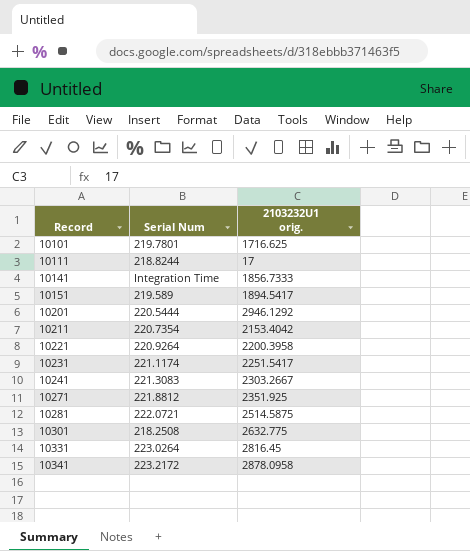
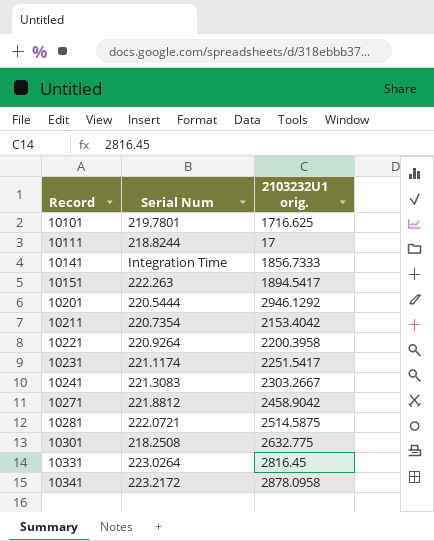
10151 | Serial Num: 219.589 -> 222.263
10271 | 2103232U1 orig.: 2351.925 -> 2458.9042

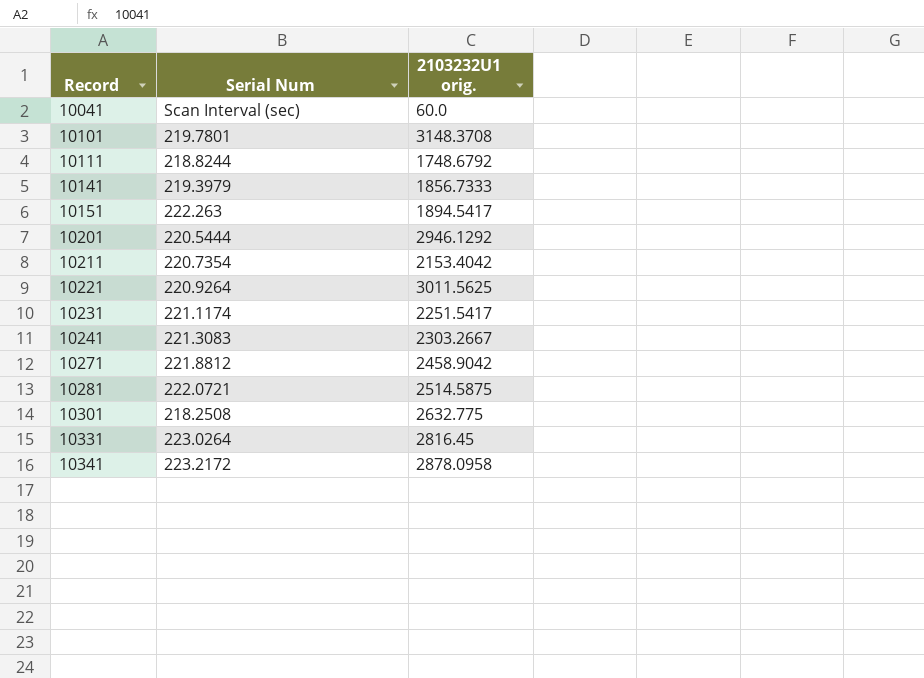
row 10041: none -> Scan Interval (sec) | 60.0
10101 | 2103232U1 orig.: 1716.625 -> 3148.3708
10111 | 2103232U1 orig.: 17 -> 1748.6792
10141 | Serial Num: Integration Time -> 219.3979
10221 | 2103232U1 orig.: 2200.3958 -> 3011.5625

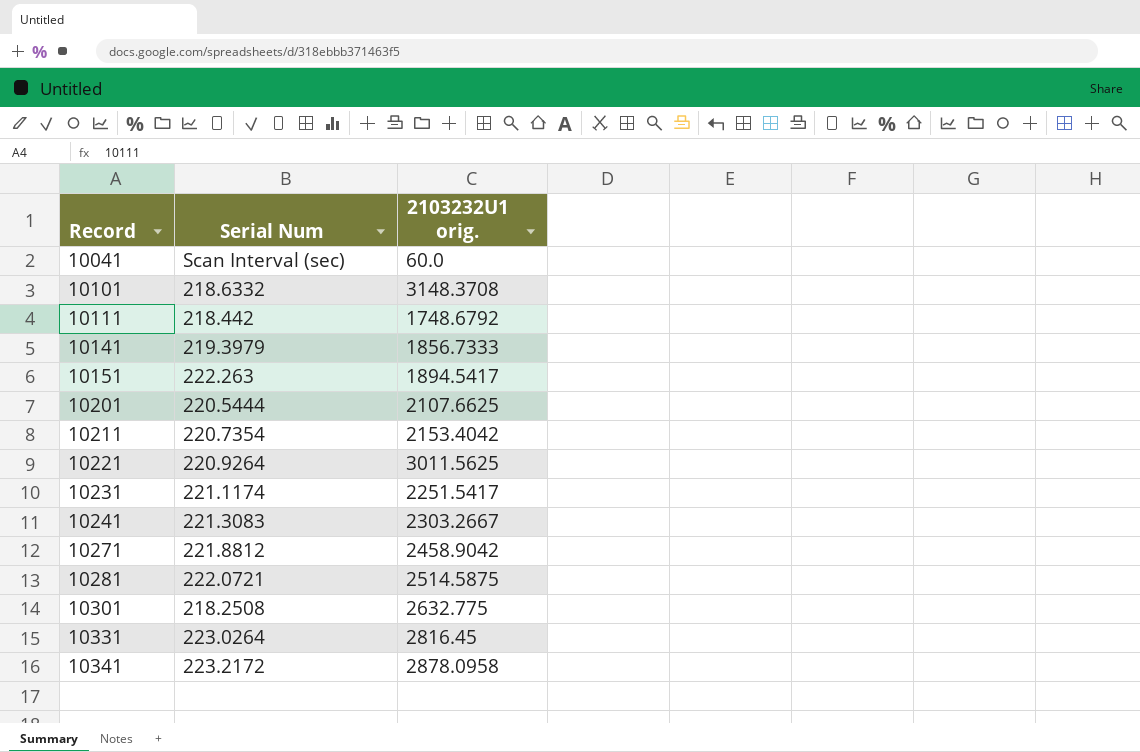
10101 | Serial Num: 219.7801 -> 218.6332
10111 | Serial Num: 218.8244 -> 218.442
10201 | 2103232U1 orig.: 2946.1292 -> 2107.6625

